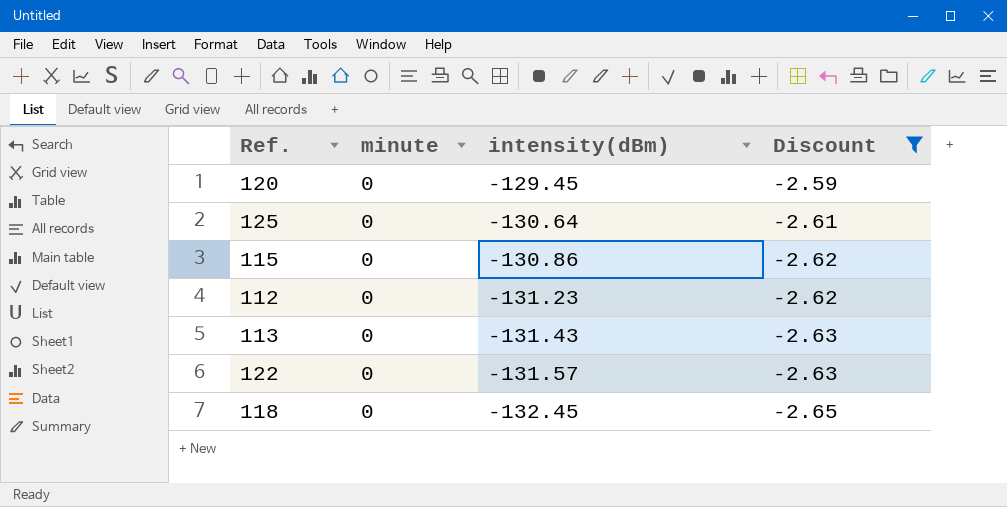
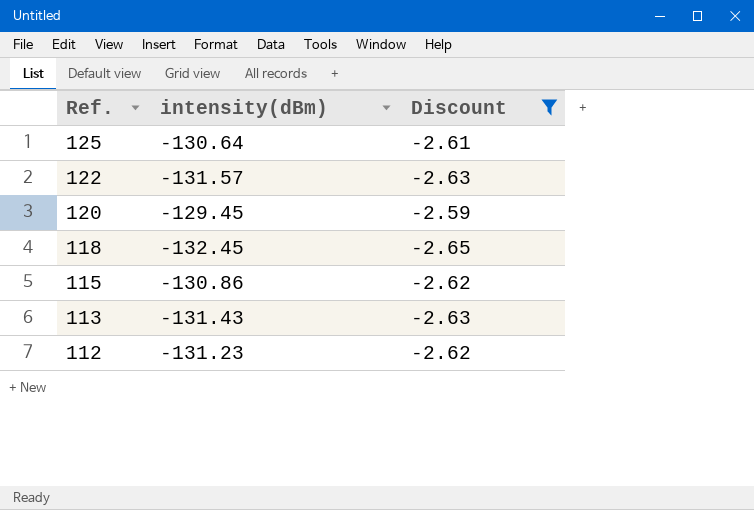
row order: intensity(dBm) descending -> Ref. descending
column minute | position: 2 -> none

